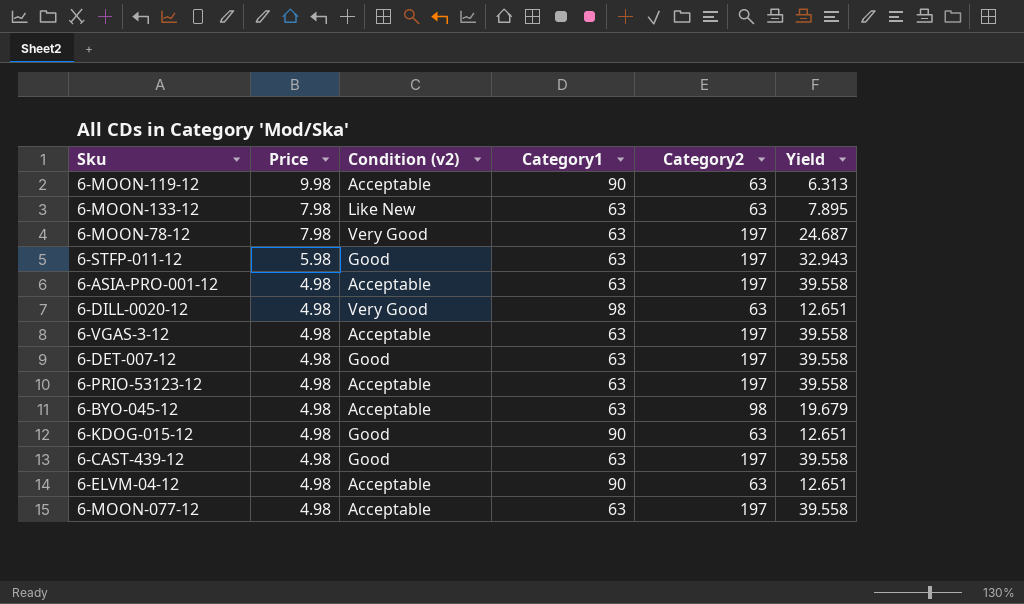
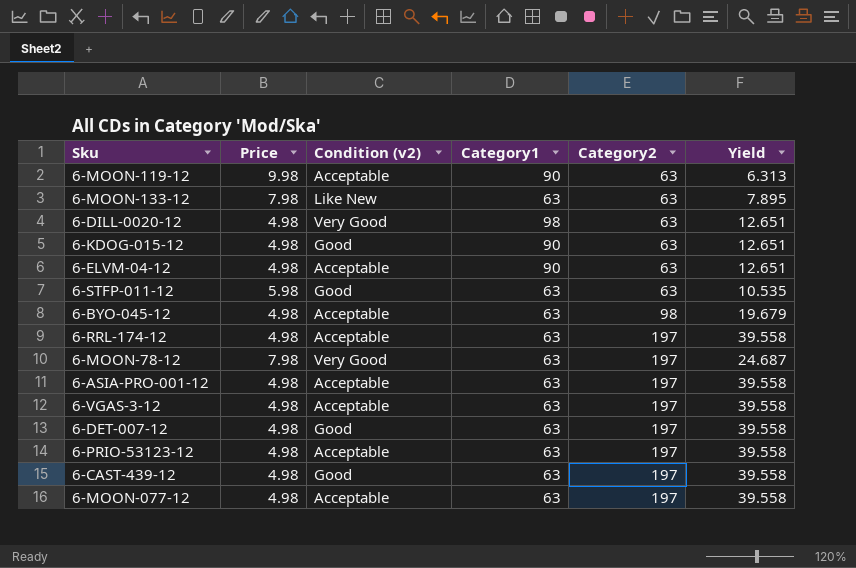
row order: Price descending -> Category2 ascending
6-STFP-011-12 | Category2: 197 -> 63
6-STFP-011-12 | Yield: 32.943 -> 10.535
row 6-RRL-174-12: none -> 4.98 | Acceptable | 63 | 197 | 39.558

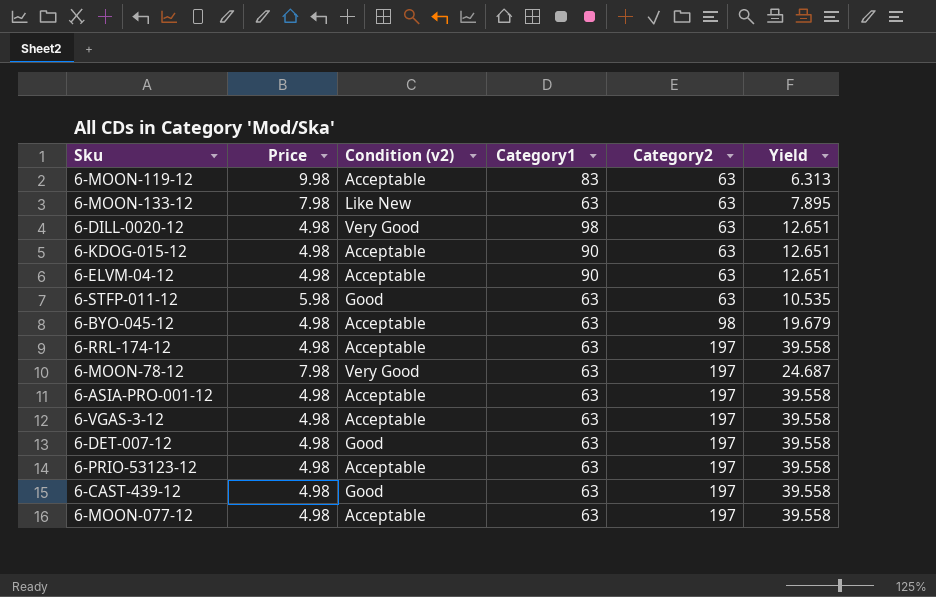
6-MOON-119-12 | Category1: 90 -> 83
6-KDOG-015-12 | Condition (v2): Good -> Acceptable

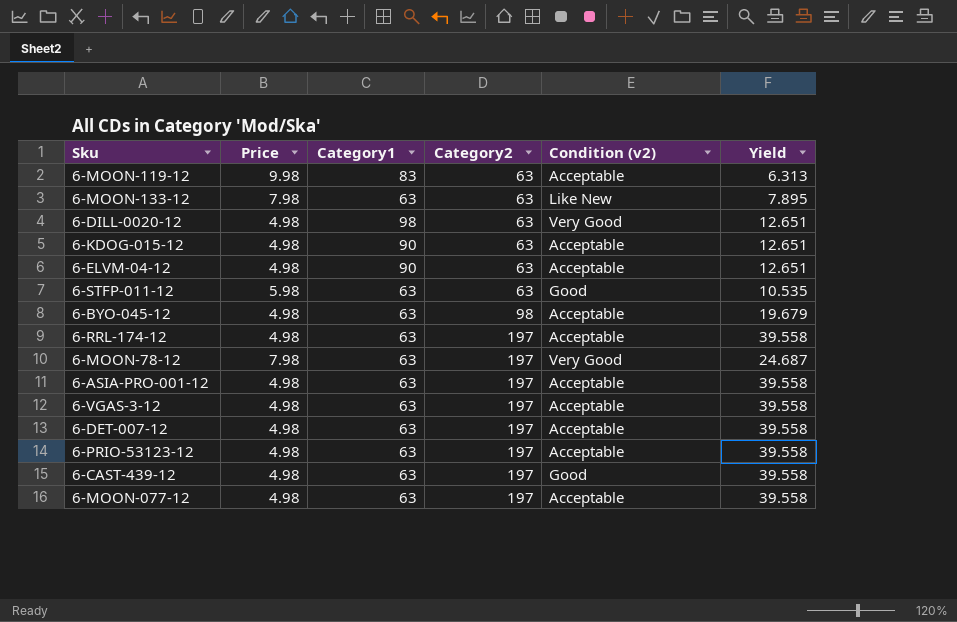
column Condition (v2) | position: 3 -> 5
6-DET-007-12 | Condition (v2): Good -> Acceptable

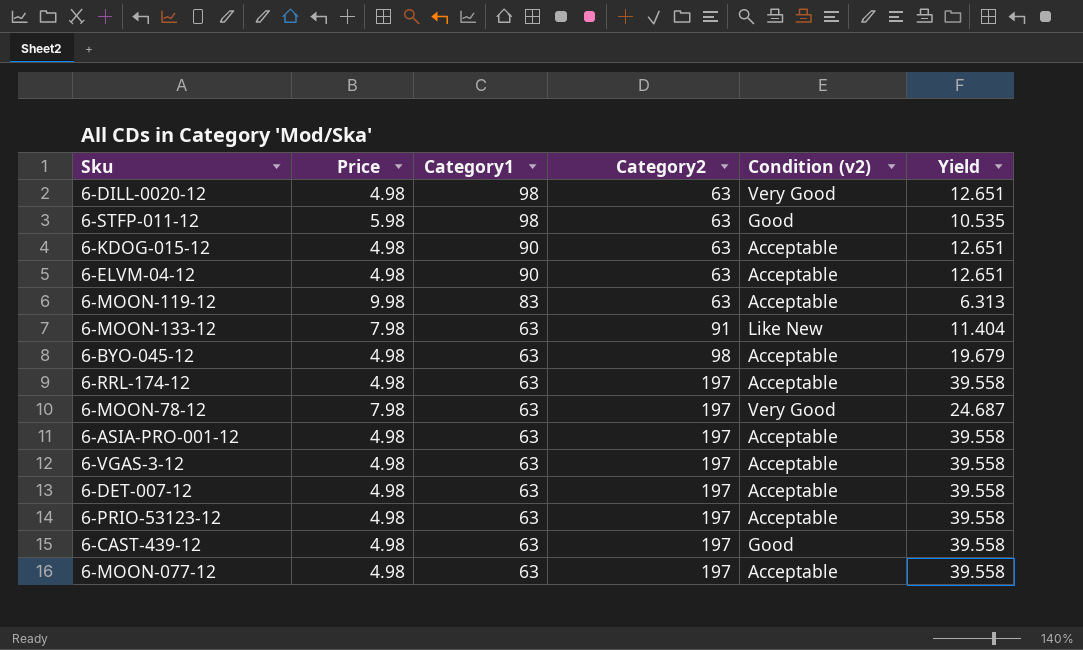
row order: Category2 ascending -> Category1 descending
6-STFP-011-12 | Category1: 63 -> 98
6-MOON-133-12 | Category2: 63 -> 91
6-MOON-133-12 | Yield: 7.895 -> 11.404

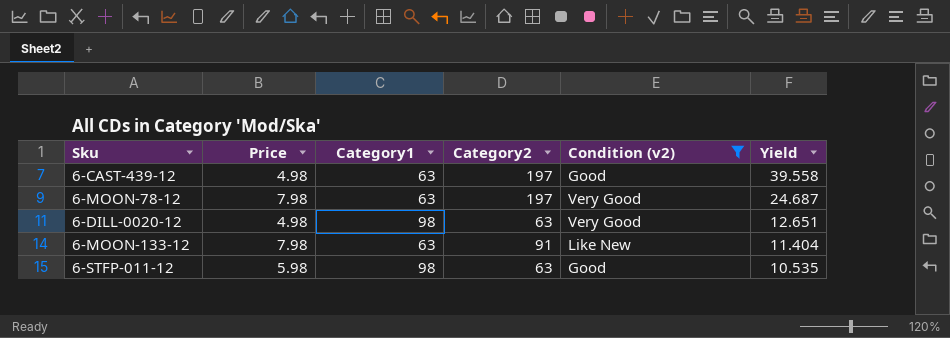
filter: none -> Condition (v2) != Acceptable
row order: Category1 descending -> Yield descending

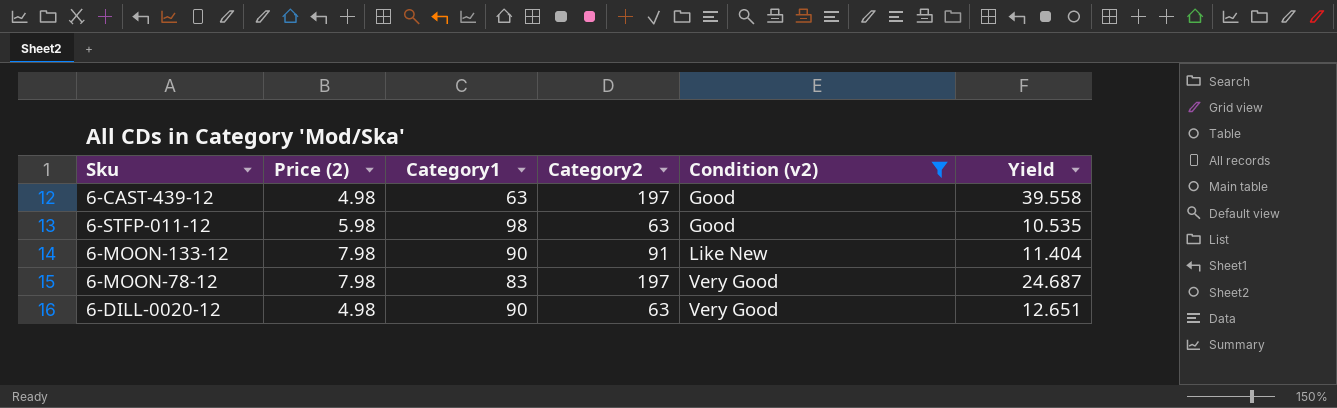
row order: Yield descending -> Condition (v2) ascending
column name: Price -> Price (2)
6-MOON-133-12 | Category1: 63 -> 90
6-MOON-78-12 | Category1: 63 -> 83
6-DILL-0020-12 | Category1: 98 -> 90

